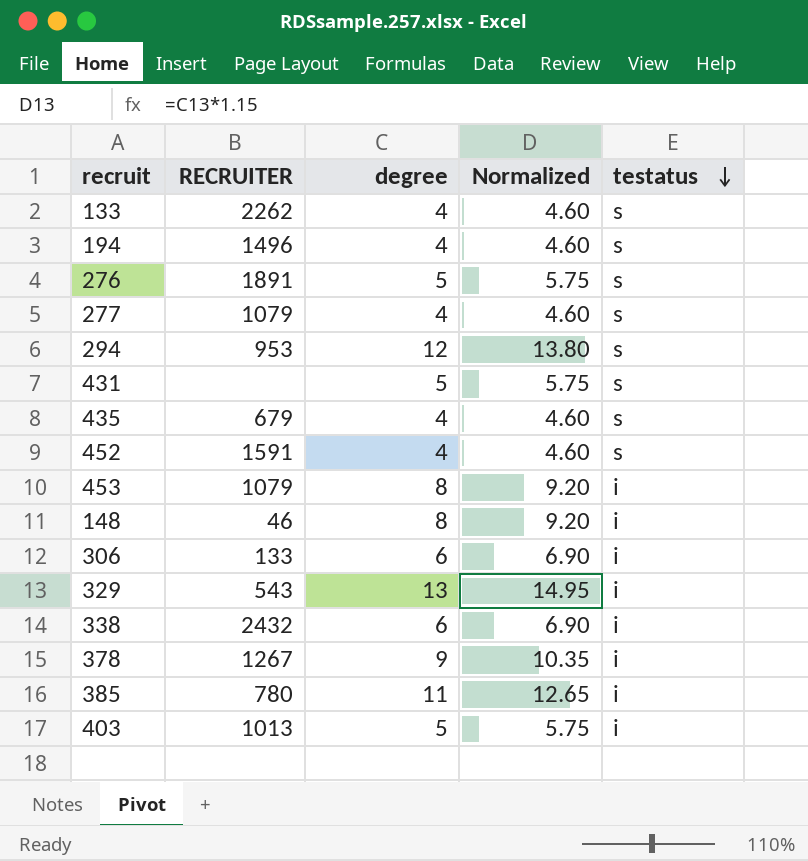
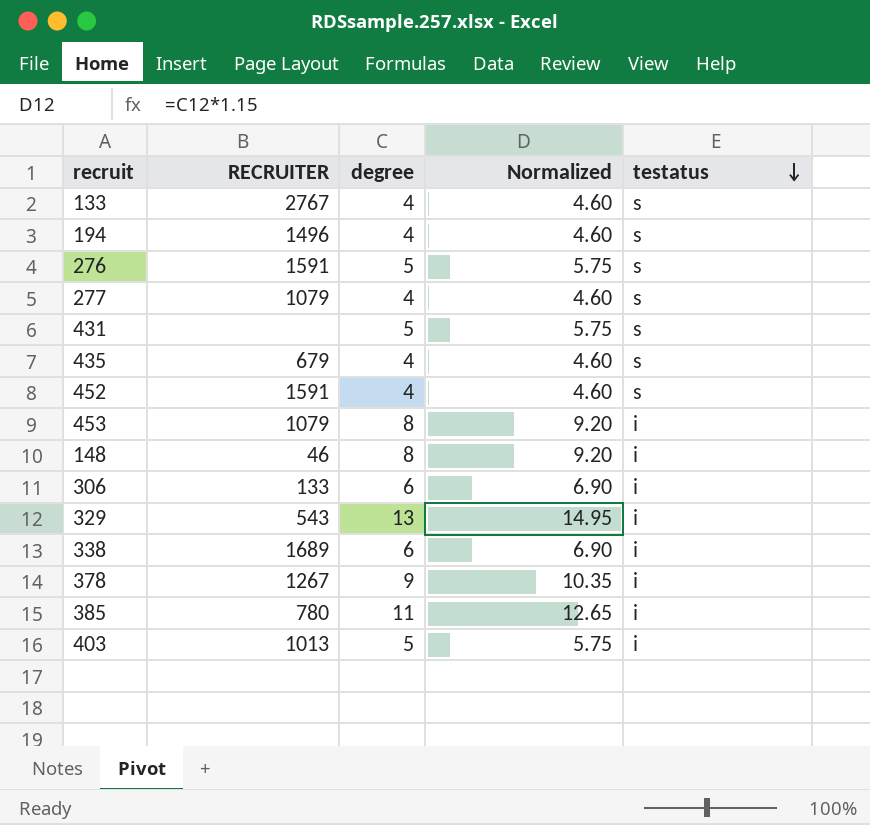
row 294: 953 | 12 | 13.80 | s -> none
133 | RECRUITER: 2262 -> 2767
276 | RECRUITER: 1891 -> 1591
338 | RECRUITER: 2432 -> 1689

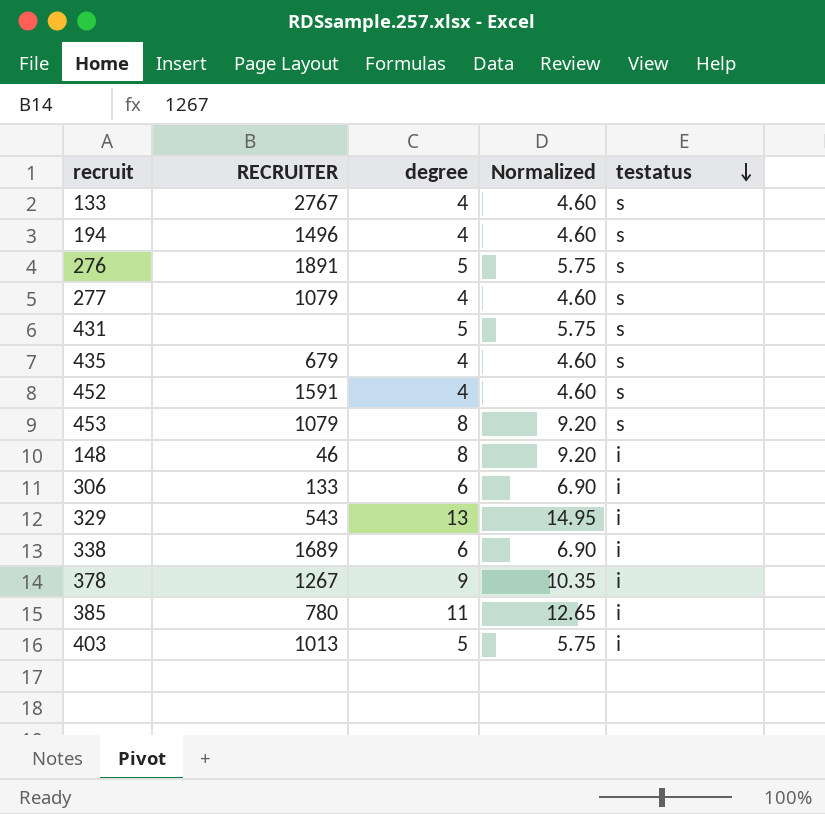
276 | RECRUITER: 1591 -> 1891
453 | testatus: i -> s

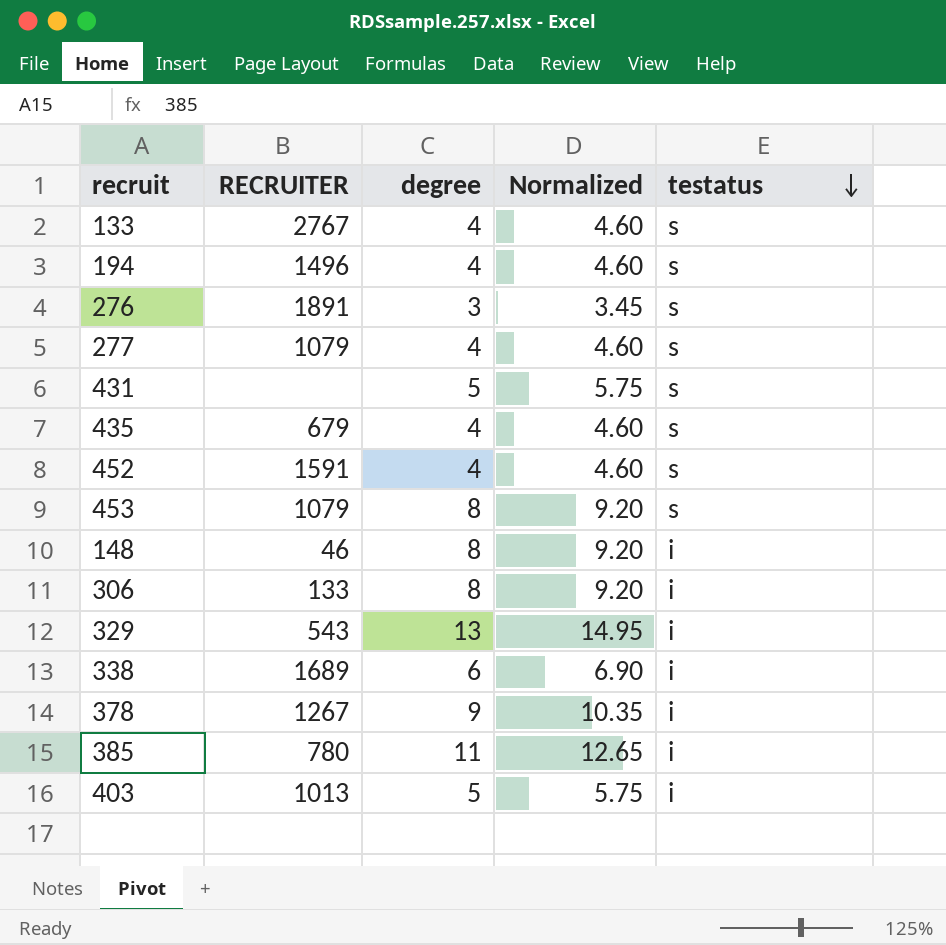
276 | degree: 5 -> 3
276 | Normalized: 5.75 -> 3.45
306 | degree: 6 -> 8
306 | Normalized: 6.90 -> 9.20

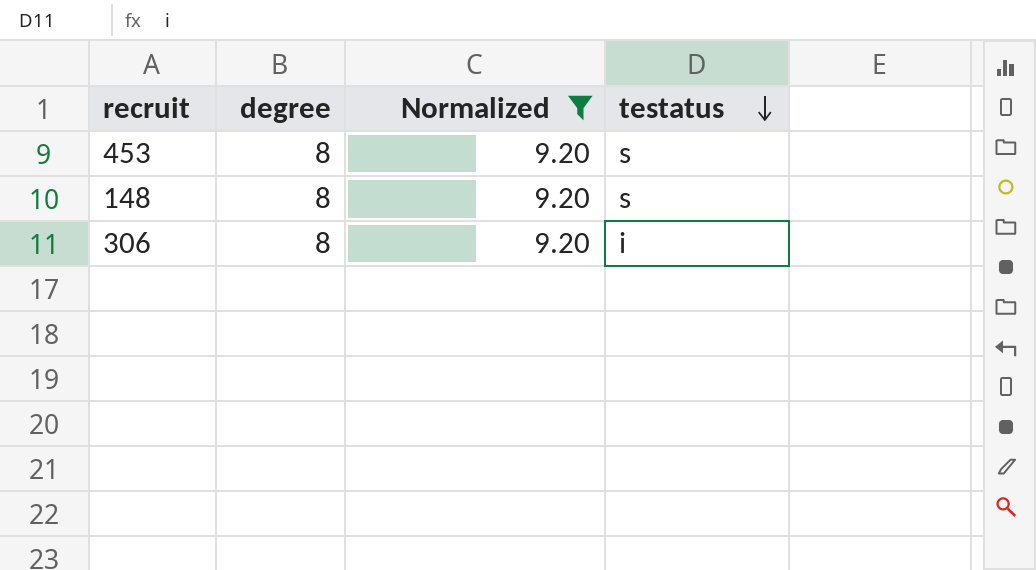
filter: none -> Normalized = 9.20
column RECRUITER | position: 2 -> none
148 | testatus: i -> s

